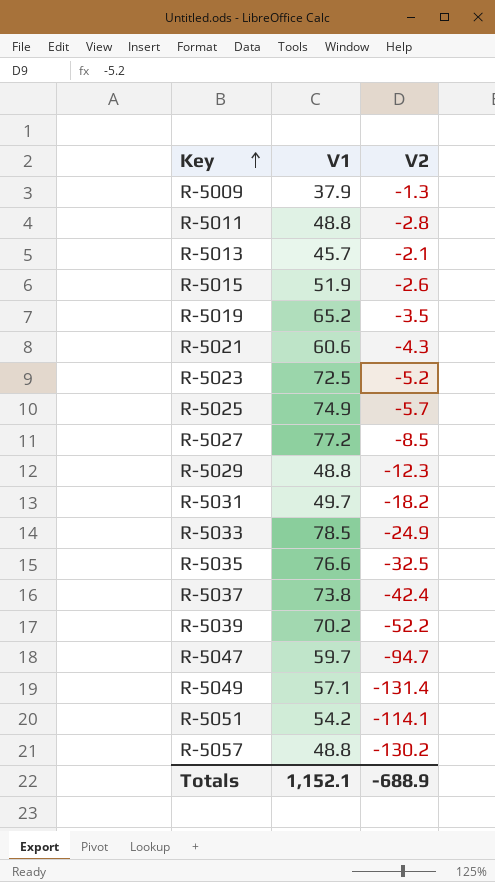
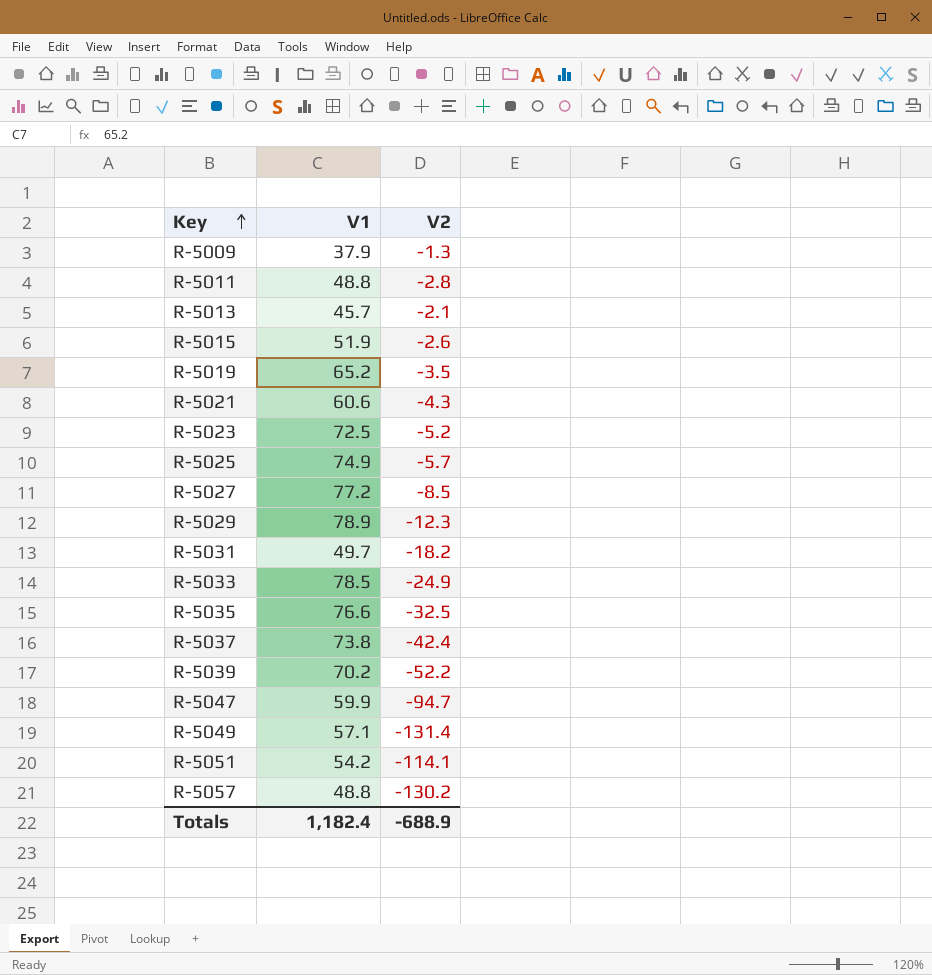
R-5029 | V1: 48.8 -> 78.9
R-5047 | V1: 59.7 -> 59.9
Totals | V1: 1,152.1 -> 1,182.4

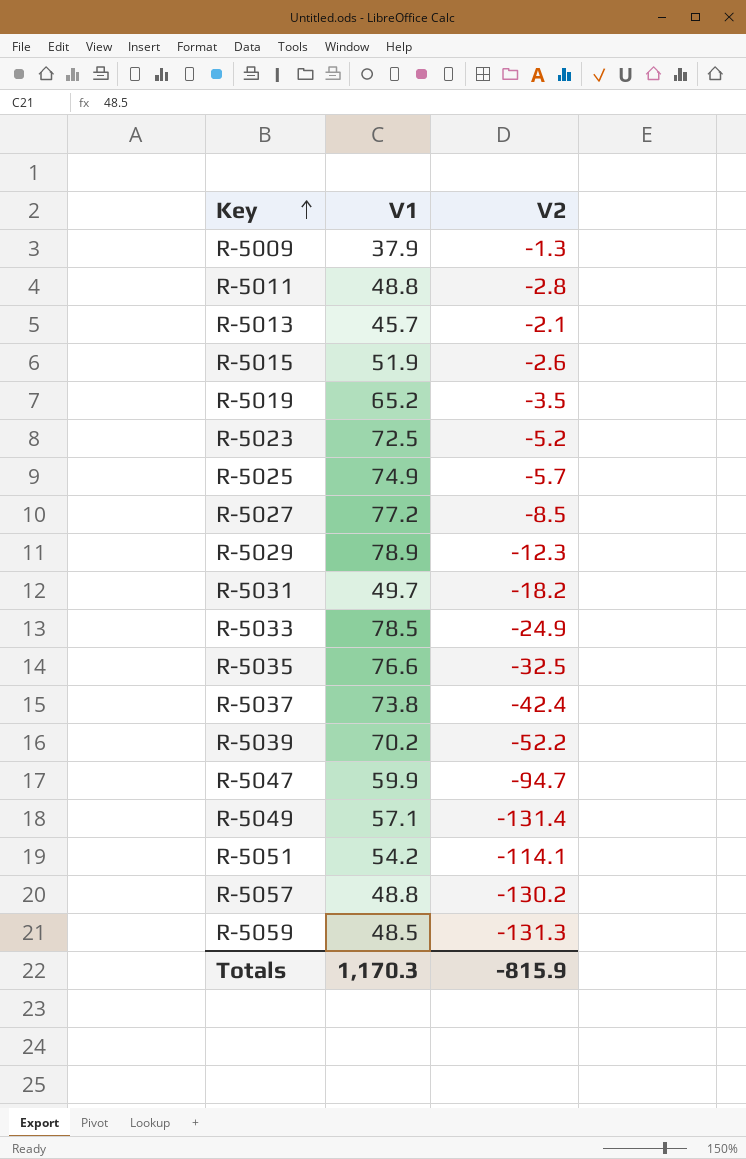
row R-5021: 60.6 | -4.3 -> none
row R-5059: none -> 48.5 | -131.3
Totals | V1: 1,182.4 -> 1,170.3
Totals | V2: -688.9 -> -815.9

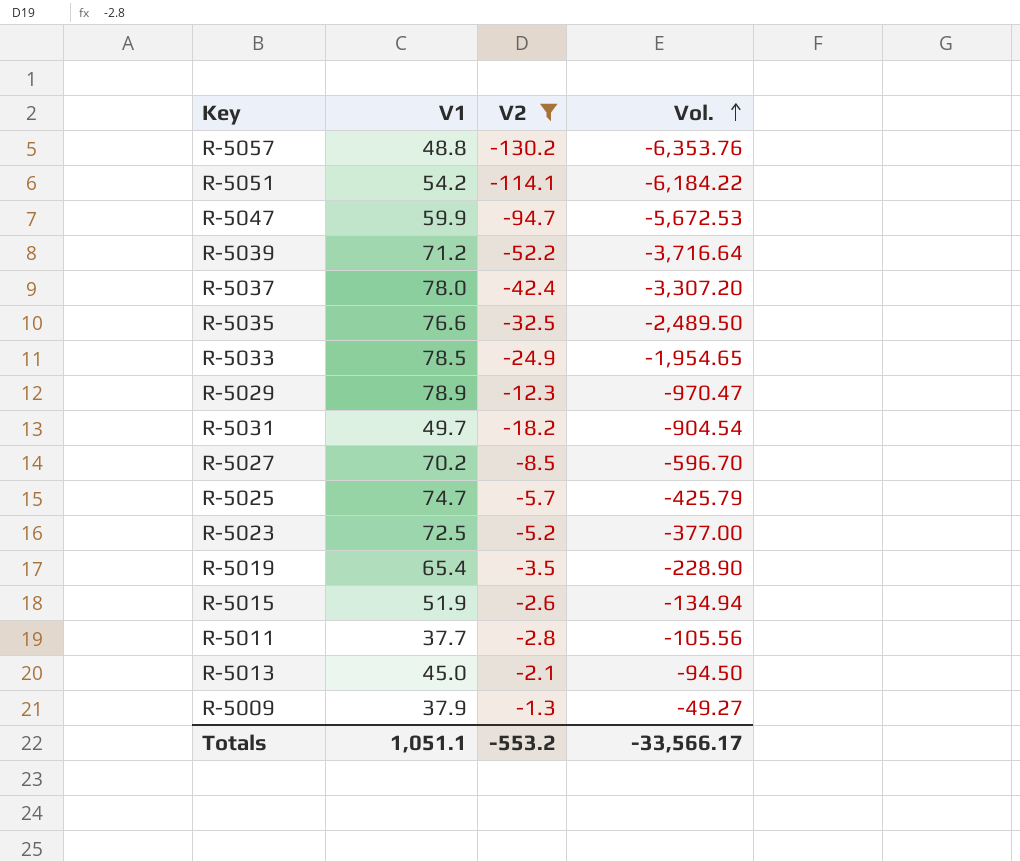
filter: none -> V2 >= -130.2
row order: Key ascending -> Vol. ascending
column Vol. | formula: none -> [V1] * [V2]
R-5039 | V1: 70.2 -> 71.2
R-5037 | V1: 73.8 -> 78.0
R-5027 | V1: 77.2 -> 70.2
R-5025 | V1: 74.9 -> 74.7
R-5019 | V1: 65.2 -> 65.4
R-5011 | V1: 48.8 -> 37.7
R-5013 | V1: 45.7 -> 45.0
Totals | V1: 1,170.3 -> 1,051.1
Totals | V2: -815.9 -> -553.2

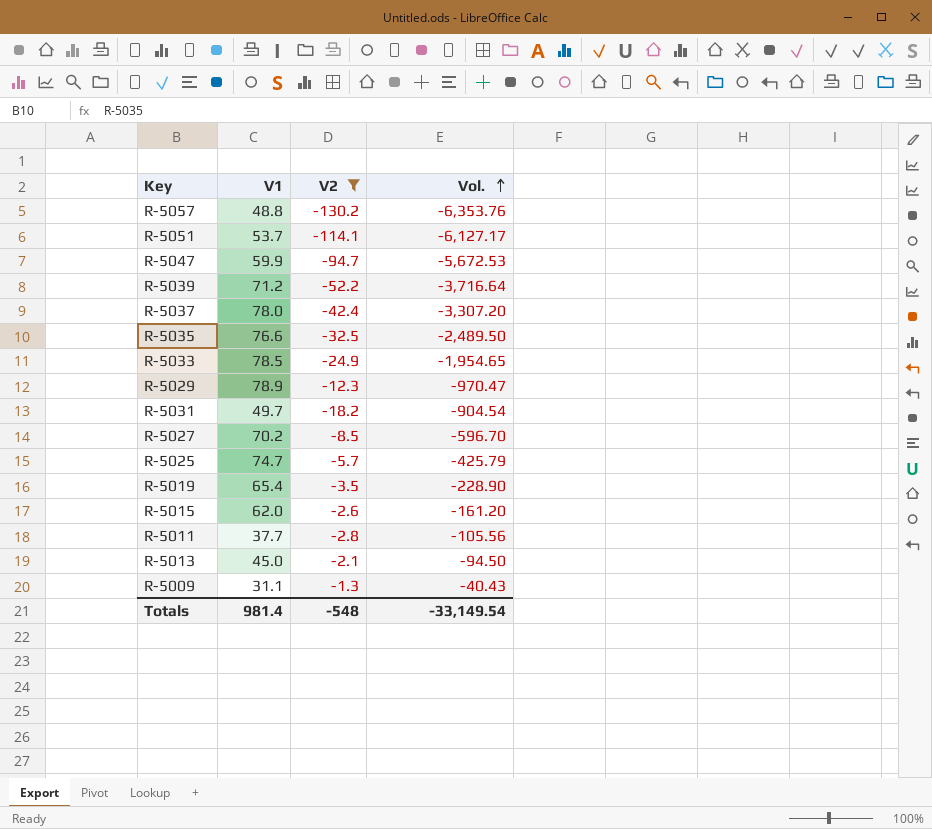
row R-5023: 72.5 | -5.2 | -377.00 -> none
R-5051 | V1: 54.2 -> 53.7
R-5051 | Vol.: -6,184.22 -> -6,127.17
R-5015 | V1: 51.9 -> 62.0
R-5015 | Vol.: -134.94 -> -161.20
R-5009 | V1: 37.9 -> 31.1
R-5009 | Vol.: -49.27 -> -40.43
Totals | V1: 1,051.1 -> 981.4
Totals | V2: -553.2 -> -548
Totals | Vol.: -33,566.17 -> -33,149.54

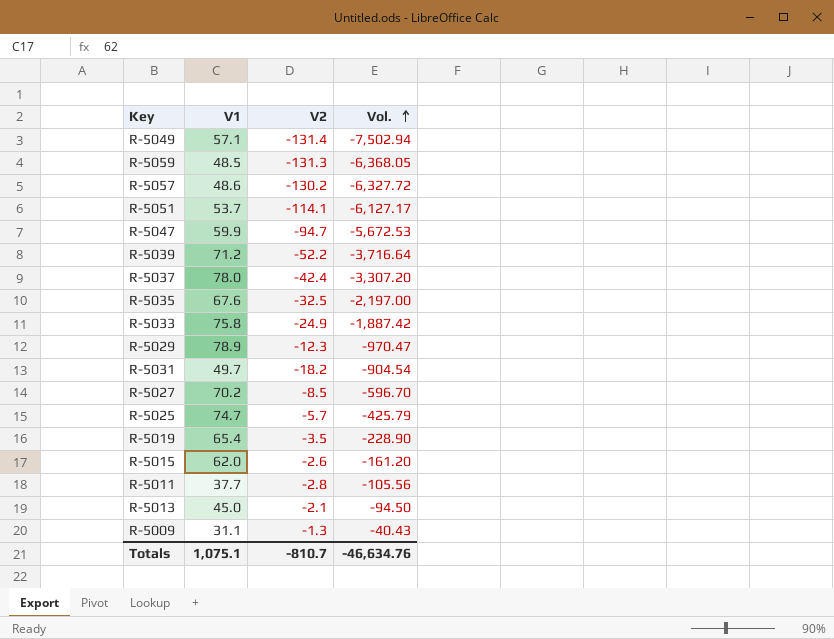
filter: V2 >= -130.2 -> none
R-5057 | V1: 48.8 -> 48.6
R-5057 | Vol.: -6,353.76 -> -6,327.72
R-5035 | V1: 76.6 -> 67.6
R-5035 | Vol.: -2,489.50 -> -2,197.00
R-5033 | V1: 78.5 -> 75.8
R-5033 | Vol.: -1,954.65 -> -1,887.42
Totals | V1: 981.4 -> 1,075.1
Totals | V2: -548 -> -810.7
Totals | Vol.: -33,149.54 -> -46,634.76

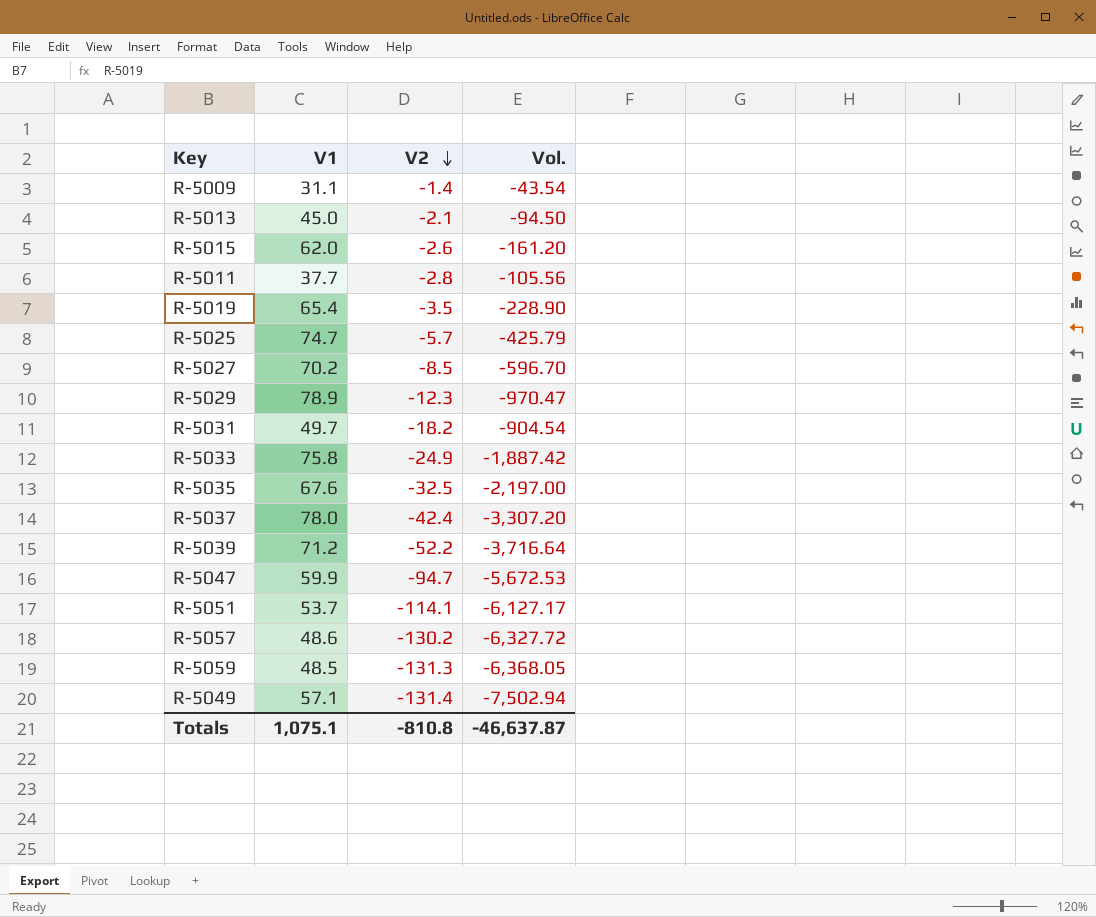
row order: Vol. ascending -> V2 descending
R-5009 | V2: -1.3 -> -1.4
R-5009 | Vol.: -40.43 -> -43.54
Totals | V2: -810.7 -> -810.8
Totals | Vol.: -46,634.76 -> -46,637.87

